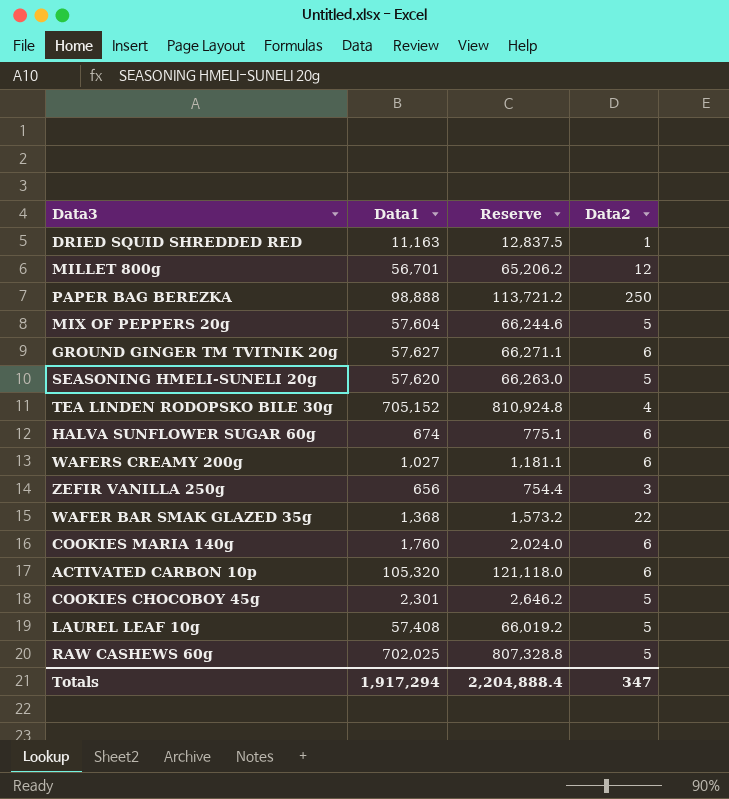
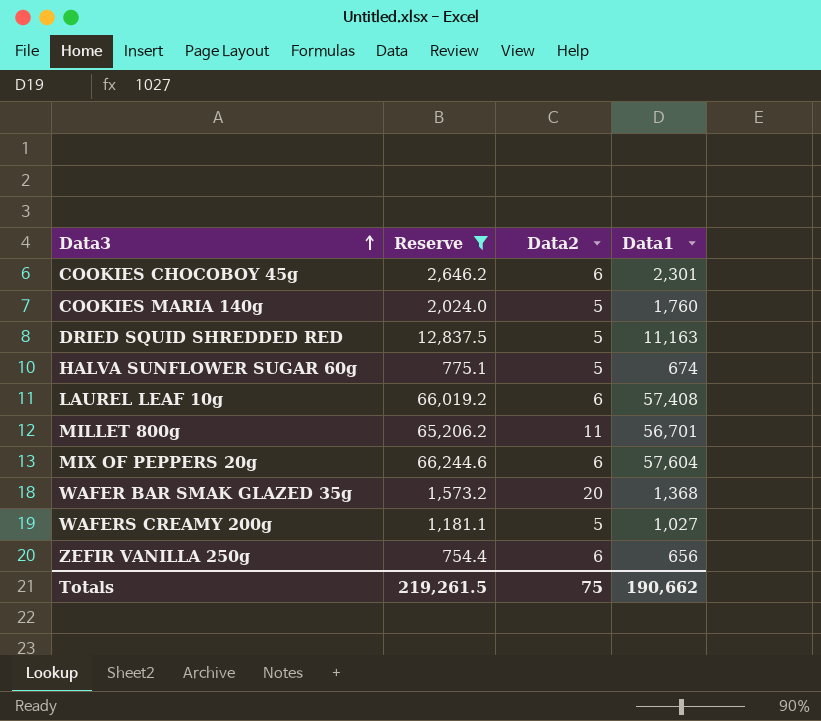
filter: none -> Reserve <= 66,244.6
row order: none -> Data3 ascending
column Data1 | position: 2 -> 4
COOKIES CHOCOBOY 45g | Data2: 5 -> 6
COOKIES MARIA 140g | Data2: 6 -> 5
DRIED SQUID SHREDDED RED | Data2: 1 -> 5
HALVA SUNFLOWER SUGAR 60g | Data2: 6 -> 5
LAUREL LEAF 10g | Data2: 5 -> 6
MILLET 800g | Data2: 12 -> 11
MIX OF PEPPERS 20g | Data2: 5 -> 6
WAFER BAR SMAK GLAZED 35g | Data2: 22 -> 20
WAFERS CREAMY 200g | Data2: 6 -> 5
ZEFIR VANILLA 250g | Data2: 3 -> 6
Totals | Reserve: 2,204,888.4 -> 219,261.5
Totals | Data2: 347 -> 75
Totals | Data1: 1,917,294 -> 190,662

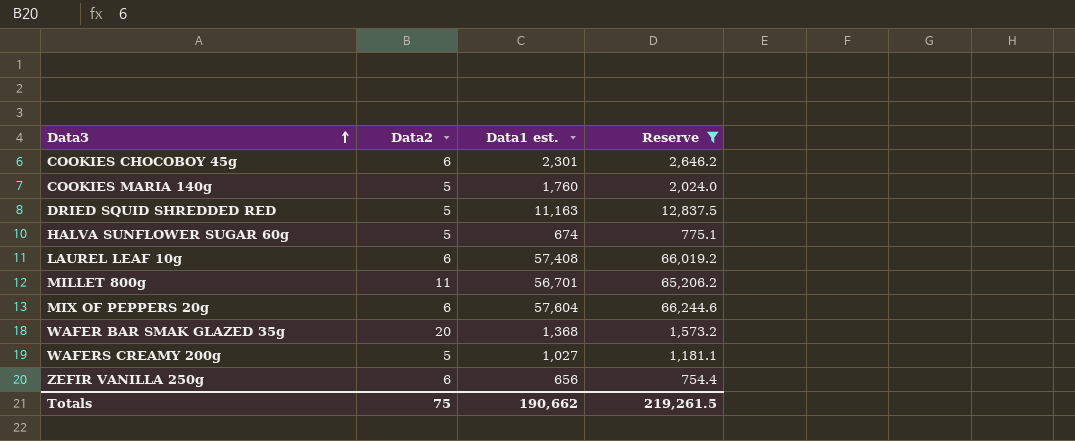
column name: Data1 -> Data1 est.
column Reserve | position: 2 -> 4

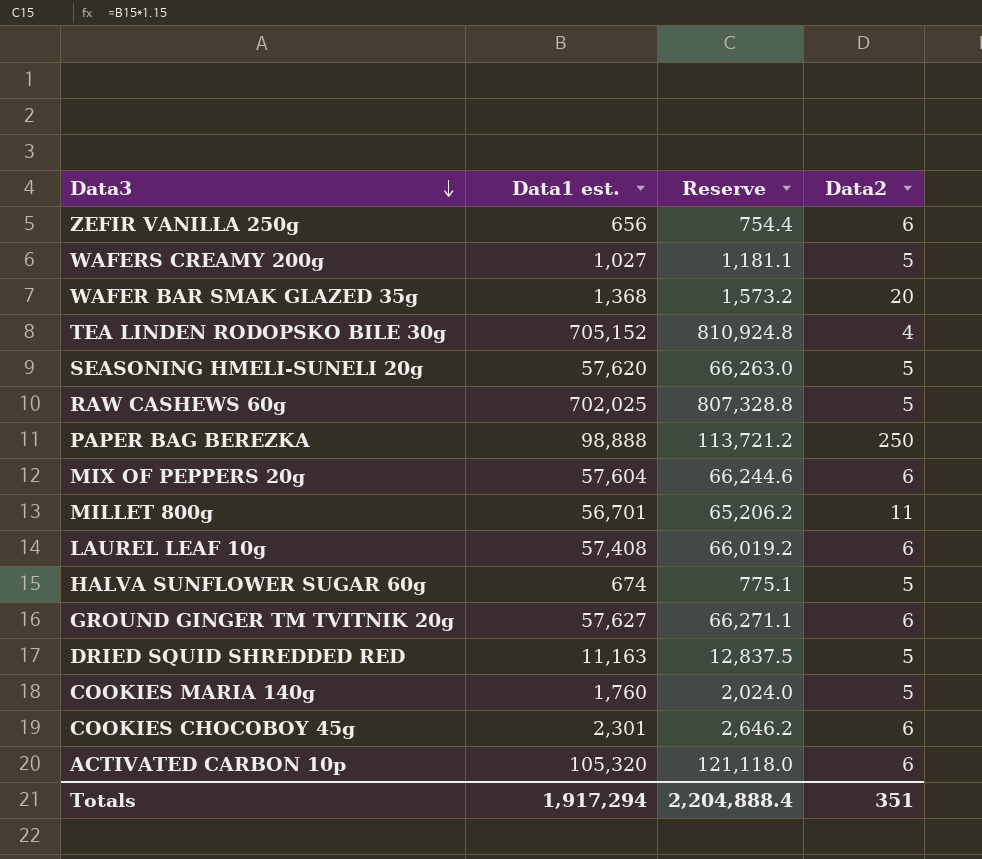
filter: Reserve <= 66,244.6 -> none
row order: Data3 ascending -> Data3 descending
column Data2 | position: 2 -> 4
Totals | Data1 est.: 190,662 -> 1,917,294
Totals | Reserve: 219,261.5 -> 2,204,888.4
Totals | Data2: 75 -> 351

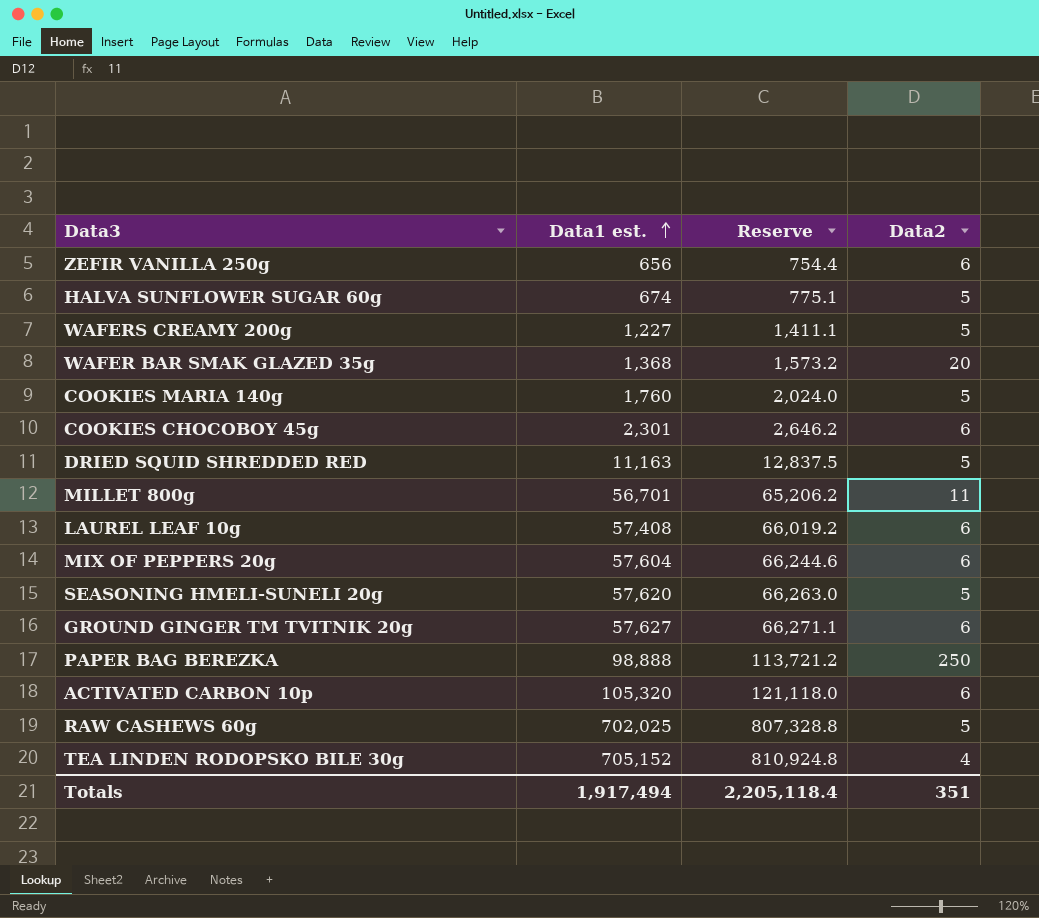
row order: Data3 descending -> Data1 est. ascending
WAFERS CREAMY 200g | Data1 est.: 1,027 -> 1,227
WAFERS CREAMY 200g | Reserve: 1,181.1 -> 1,411.1
Totals | Data1 est.: 1,917,294 -> 1,917,494
Totals | Reserve: 2,204,888.4 -> 2,205,118.4

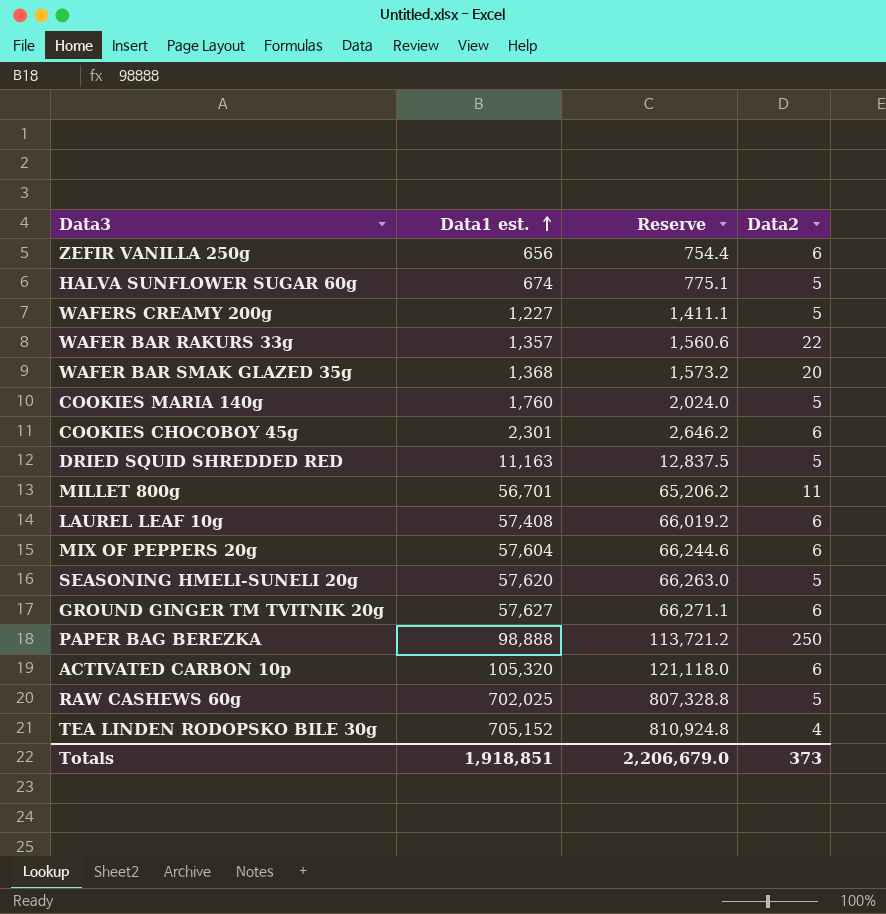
row WAFER BAR RAKURS 33g: none -> 1,357 | 1,560.6 | 22
Totals | Data1 est.: 1,917,494 -> 1,918,851
Totals | Reserve: 2,205,118.4 -> 2,206,679.0
Totals | Data2: 351 -> 373

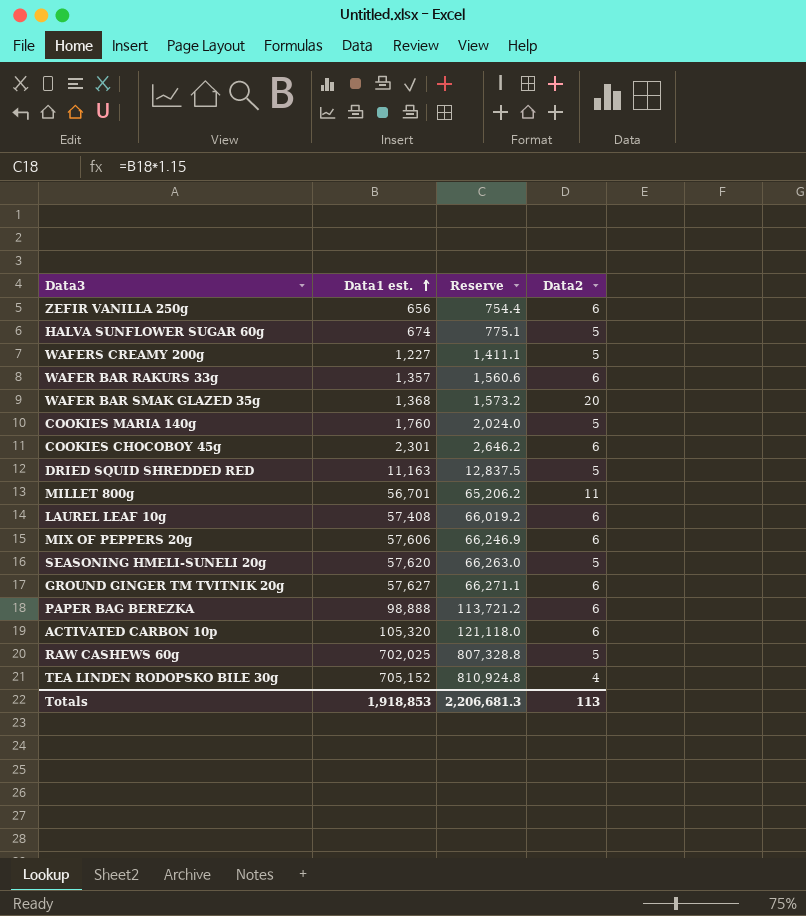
WAFER BAR RAKURS 33g | Data2: 22 -> 6
MIX OF PEPPERS 20g | Data1 est.: 57,604 -> 57,606
MIX OF PEPPERS 20g | Reserve: 66,244.6 -> 66,246.9
PAPER BAG BEREZKA | Data2: 250 -> 6
Totals | Data1 est.: 1,918,851 -> 1,918,853
Totals | Reserve: 2,206,679.0 -> 2,206,681.3
Totals | Data2: 373 -> 113

